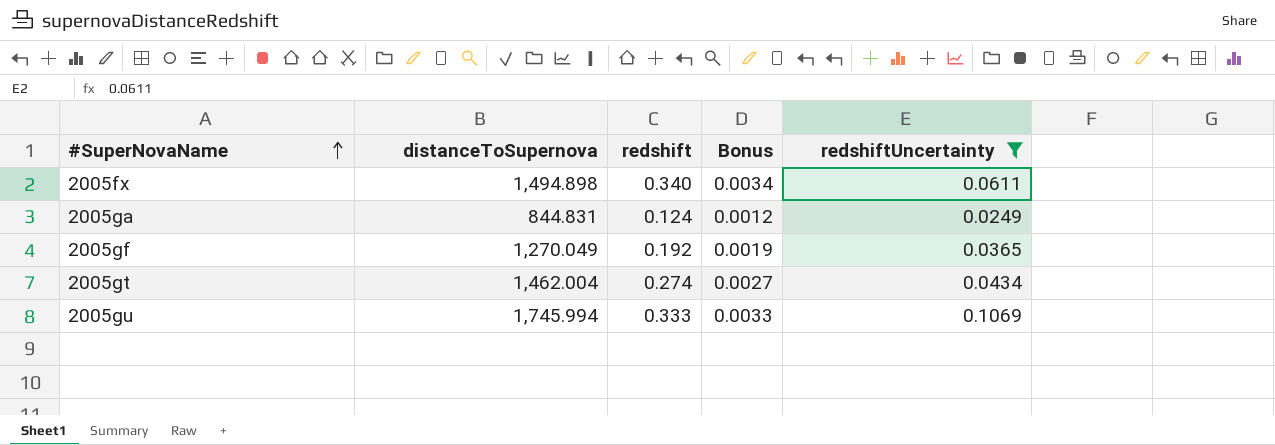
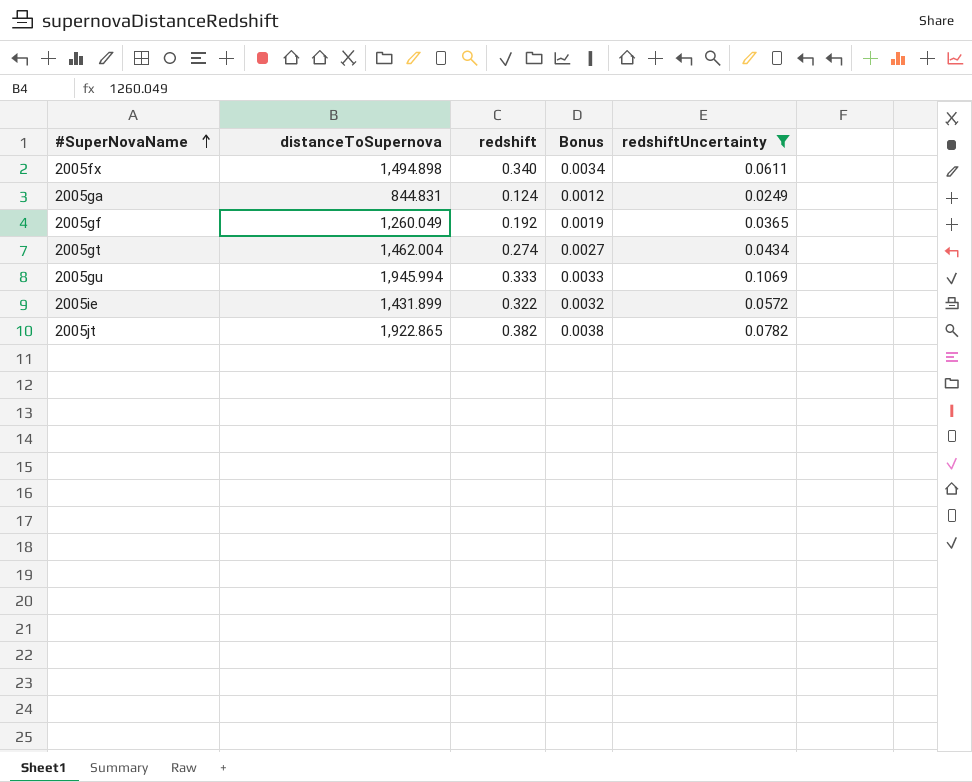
2005gf | distanceToSupernova: 1,270.049 -> 1,260.049
2005gu | distanceToSupernova: 1,745.994 -> 1,945.994
row 2005ie: none -> 1,431.899 | 0.322 | 0.0032 | 0.0572
row 2005jt: none -> 1,922.865 | 0.382 | 0.0038 | 0.0782

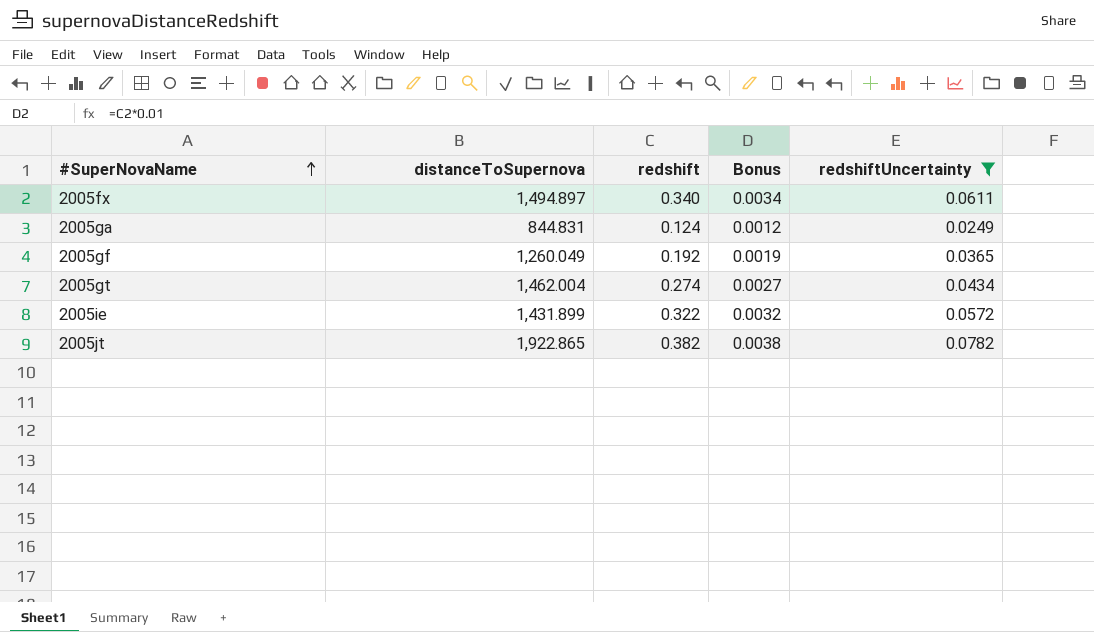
row 2005gu: 1,945.994 | 0.333 | 0.0033 | 0.1069 -> none
2005fx | distanceToSupernova: 1,494.898 -> 1,494.897

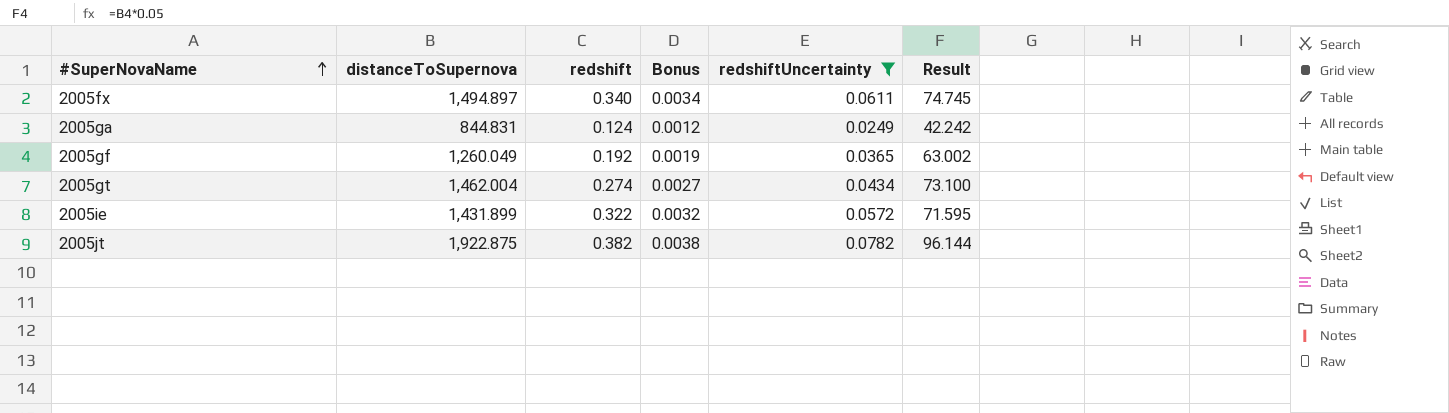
column Result | formula: none -> [distanceToSupernova] * 0.05
2005jt | distanceToSupernova: 1,922.865 -> 1,922.875

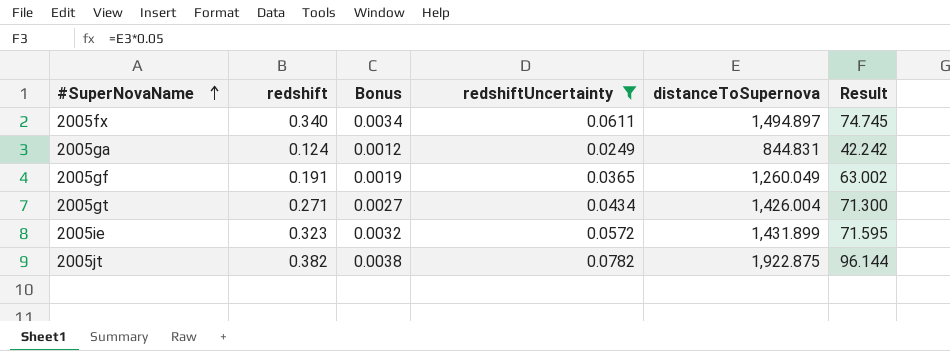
column distanceToSupernova | position: 2 -> 5
2005gf | redshift: 0.192 -> 0.191
2005gt | redshift: 0.274 -> 0.271
2005gt | distanceToSupernova: 1,462.004 -> 1,426.004
2005gt | Result: 73.100 -> 71.300
2005ie | redshift: 0.322 -> 0.323

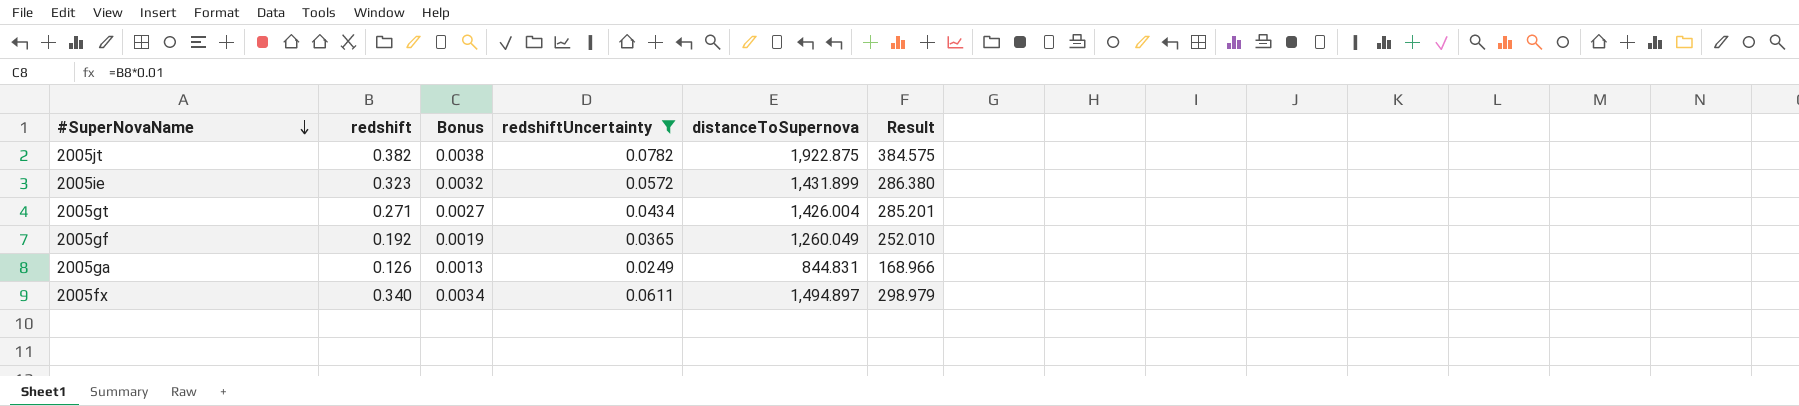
row order: #SuperNovaName ascending -> #SuperNovaName descending
column Result | formula: [distanceToSupernova] * 0.05 -> [distanceToSupernova] * 0.2
2005gf | redshift: 0.191 -> 0.192
2005ga | redshift: 0.124 -> 0.126
2005ga | Bonus: 0.0012 -> 0.0013

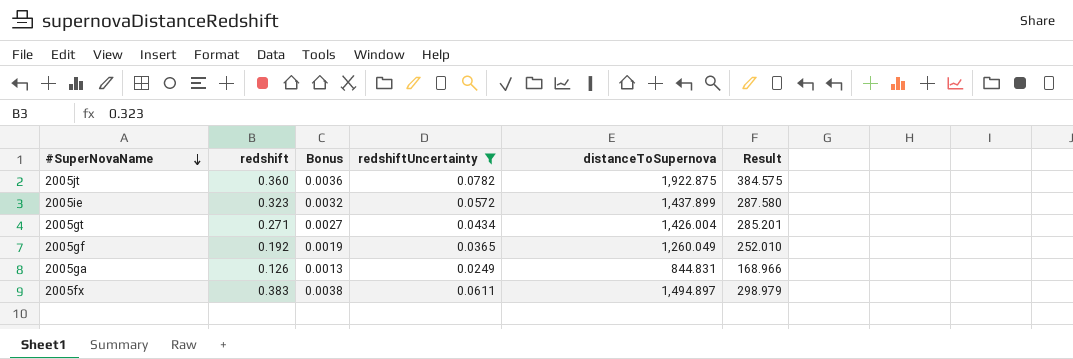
2005jt | redshift: 0.382 -> 0.360
2005jt | Bonus: 0.0038 -> 0.0036
2005ie | distanceToSupernova: 1,431.899 -> 1,437.899
2005ie | Result: 286.380 -> 287.580
2005fx | redshift: 0.340 -> 0.383
2005fx | Bonus: 0.0034 -> 0.0038

